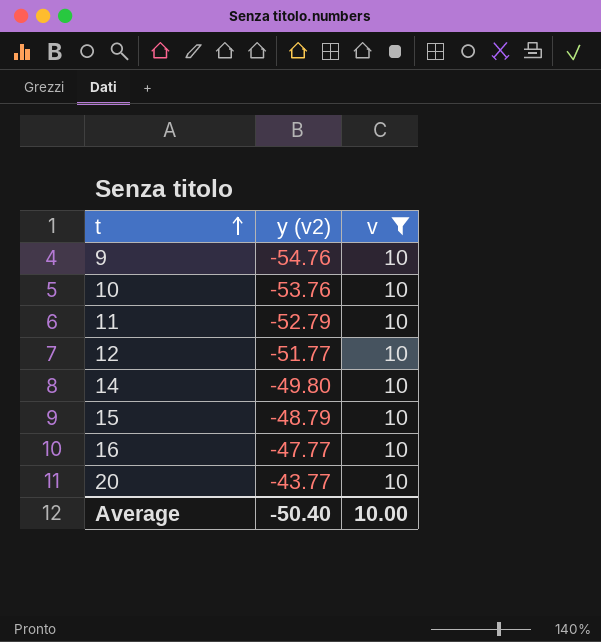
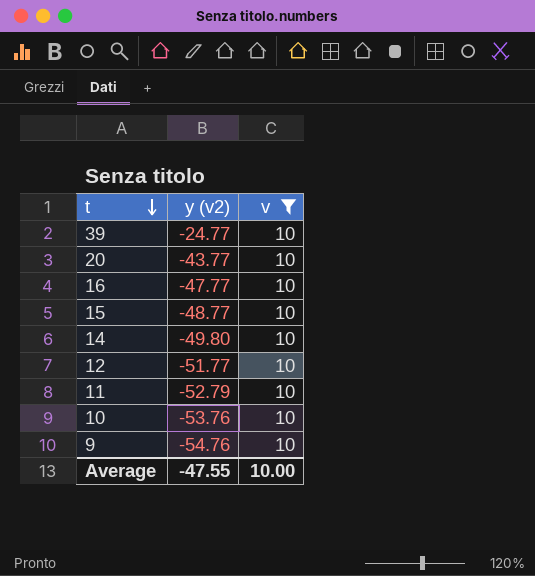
row order: t ascending -> t descending
row 39: none -> -24.77 | 10
15 | y (v2): -48.79 -> -48.77
Average | y (v2): -50.40 -> -47.55

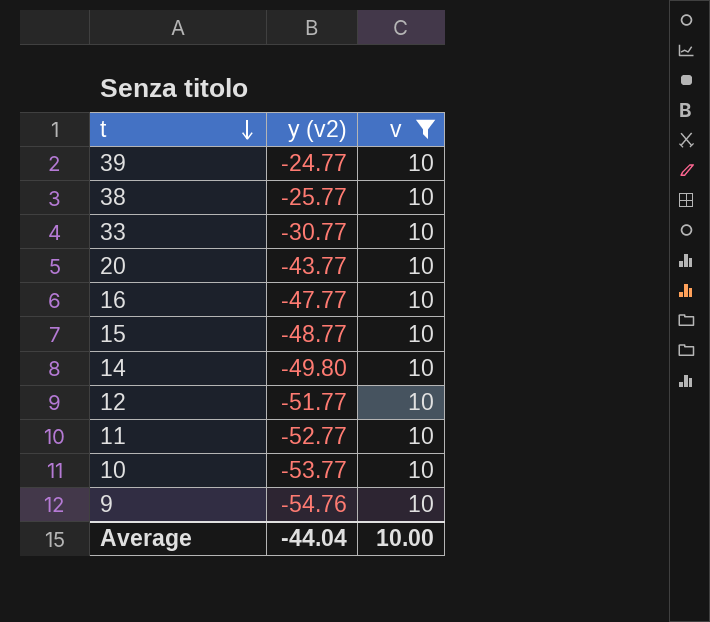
row 38: none -> -25.77 | 10
row 33: none -> -30.77 | 10
11 | y (v2): -52.79 -> -52.77
10 | y (v2): -53.76 -> -53.77
Average | y (v2): -47.55 -> -44.04

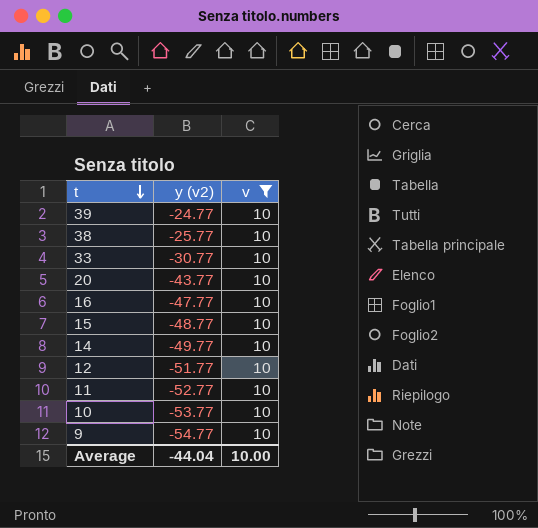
14 | y (v2): -49.80 -> -49.77
9 | y (v2): -54.76 -> -54.77

